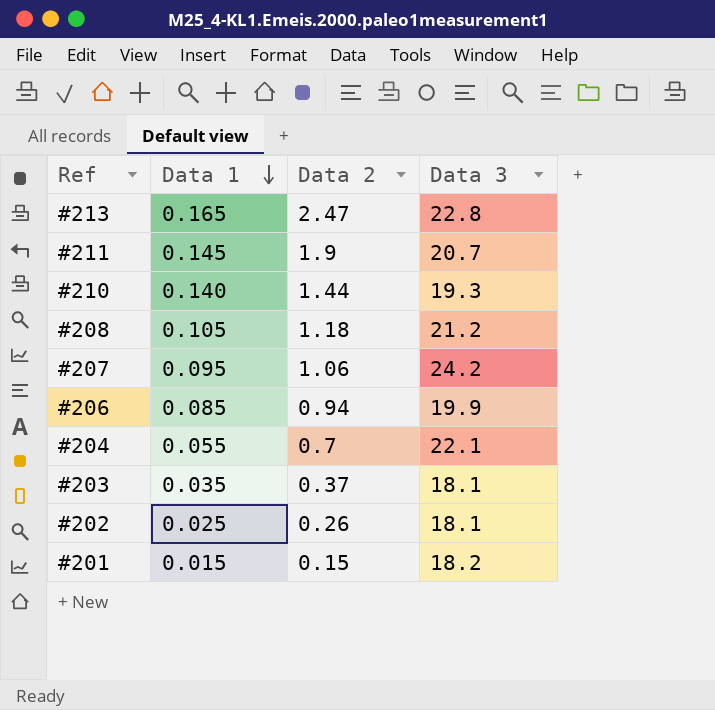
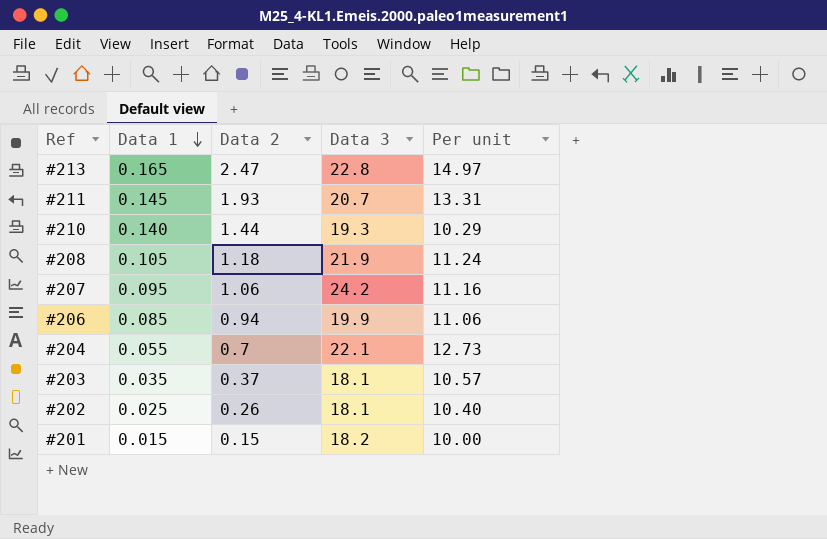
column Per unit | formula: none -> [Data 2] / [Data 1]
#211 | Data 2: 1.9 -> 1.93
#208 | Data 3: 21.2 -> 21.9

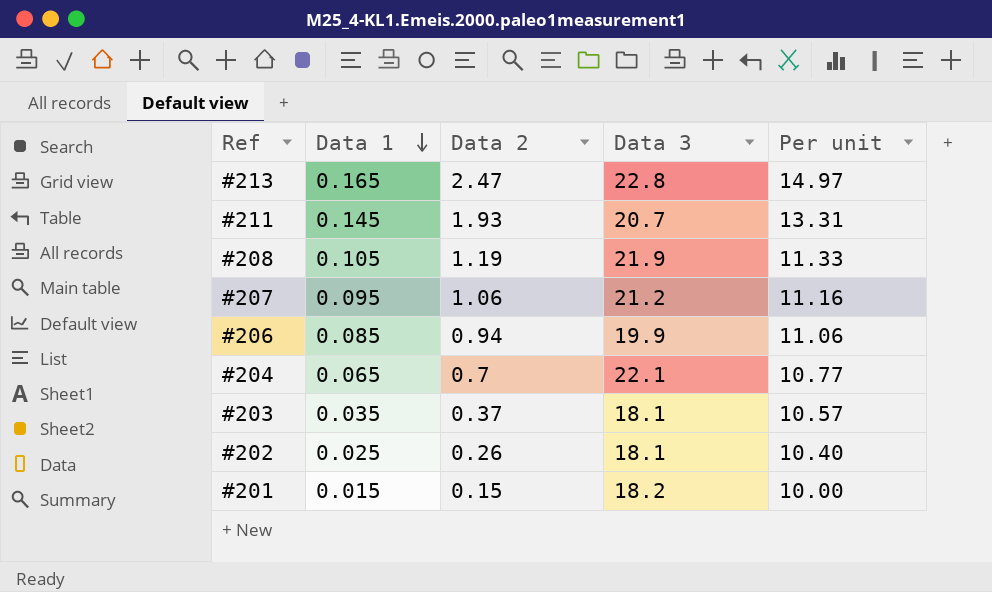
row #210: 0.140 | 1.44 | 19.3 | 10.29 -> none
#208 | Data 2: 1.18 -> 1.19
#208 | Per unit: 11.24 -> 11.33
#207 | Data 3: 24.2 -> 21.2
#204 | Data 1: 0.055 -> 0.065
#204 | Per unit: 12.73 -> 10.77

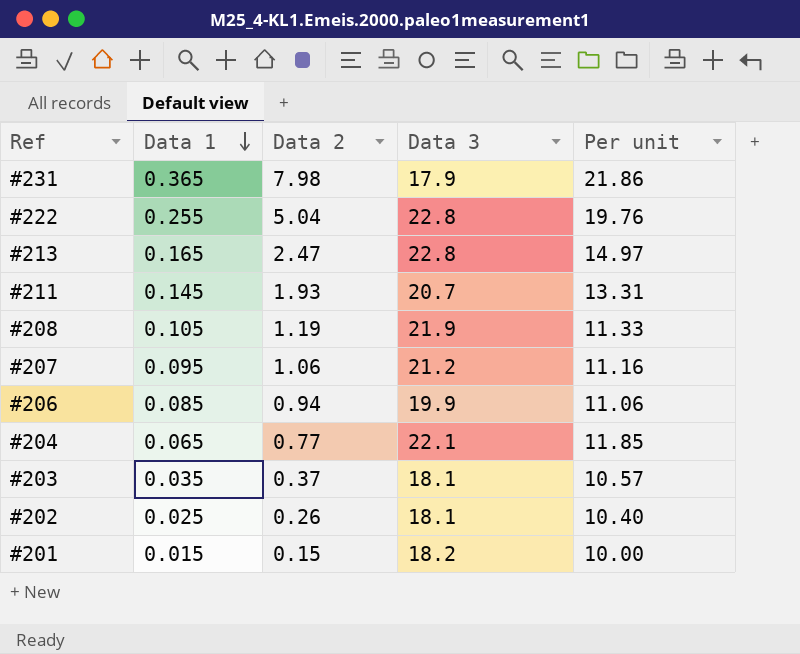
row #231: none -> 0.365 | 7.98 | 17.9 | 21.86
row #222: none -> 0.255 | 5.04 | 22.8 | 19.76
#204 | Data 2: 0.7 -> 0.77
#204 | Per unit: 10.77 -> 11.85

